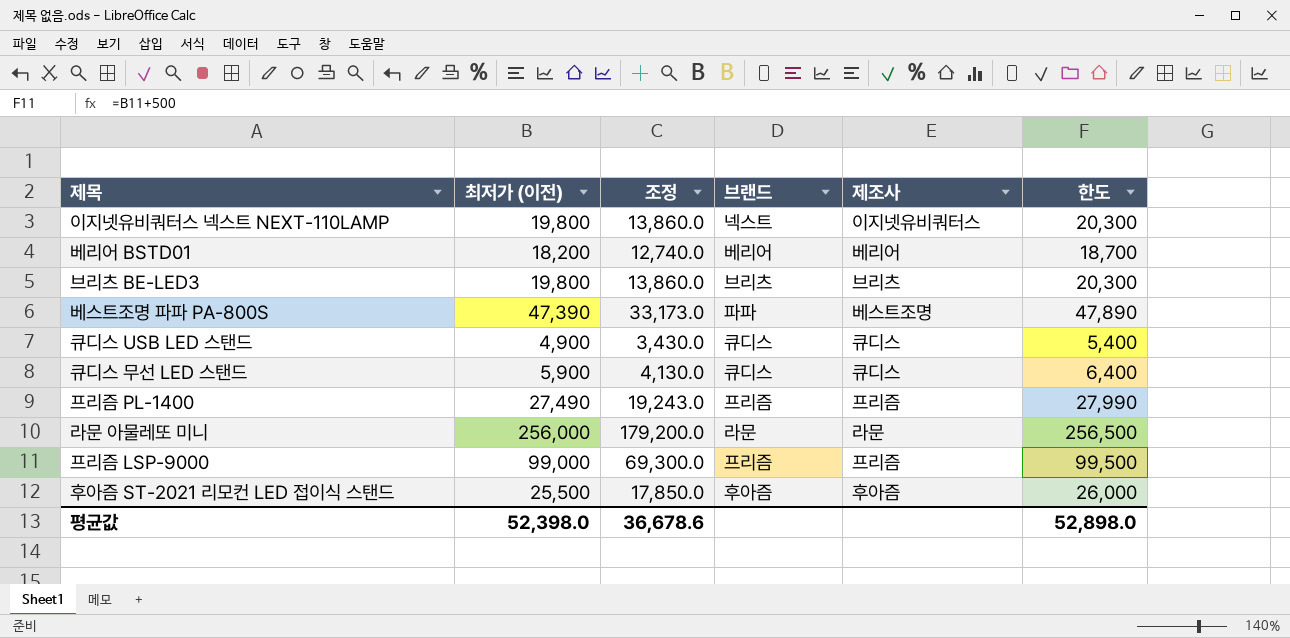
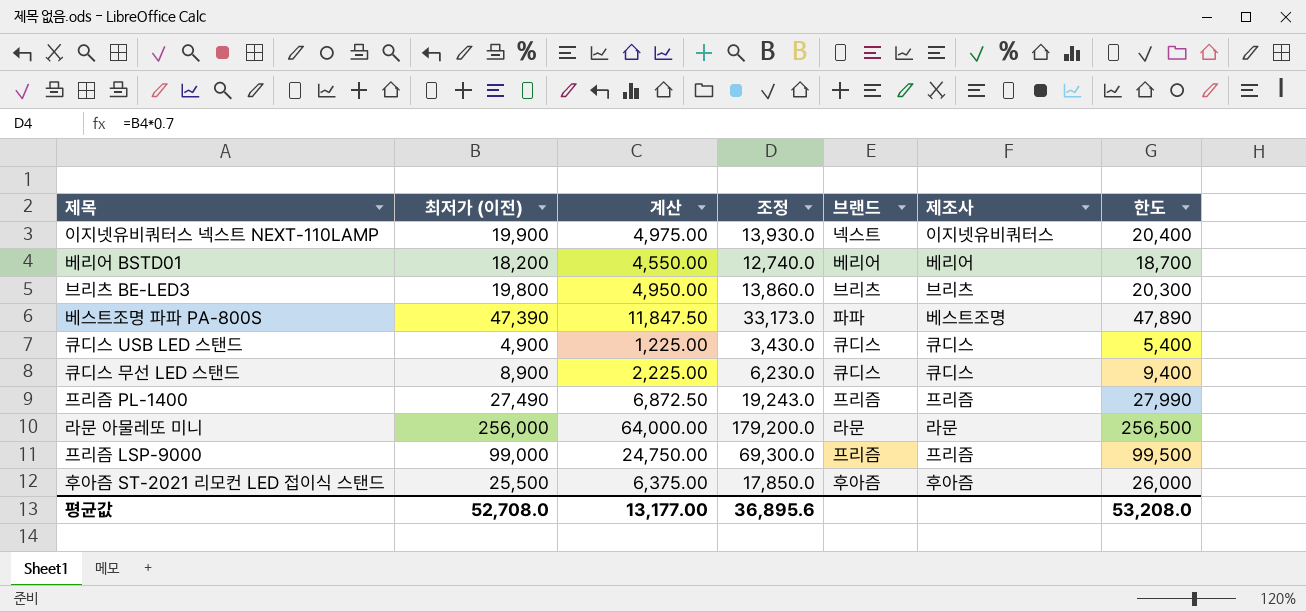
column 계산 | formula: none -> [최저가 (이전)] * 0.25
이지넷유비쿼터스 넥스트 NEXT-110LAMP | 최저가 (이전): 19,800 -> 19,900
이지넷유비쿼터스 넥스트 NEXT-110LAMP | 조정: 13,860.0 -> 13,930.0
이지넷유비쿼터스 넥스트 NEXT-110LAMP | 한도: 20,300 -> 20,400
큐디스 무선 LED 스탠드 | 최저가 (이전): 5,900 -> 8,900
큐디스 무선 LED 스탠드 | 조정: 4,130.0 -> 6,230.0
큐디스 무선 LED 스탠드 | 한도: 6,400 -> 9,400
평균값 | 최저가 (이전): 52,398.0 -> 52,708.0
평균값 | 조정: 36,678.6 -> 36,895.6
평균값 | 한도: 52,898.0 -> 53,208.0

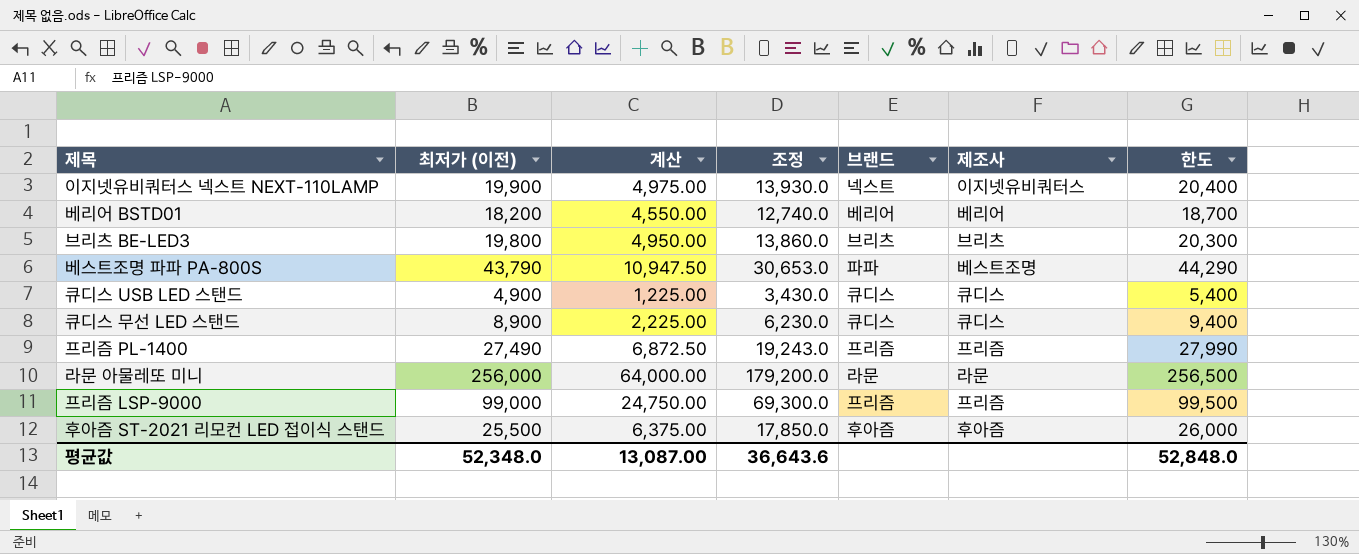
베스트조명 파파 PA-800S | 최저가 (이전): 47,390 -> 43,790
베스트조명 파파 PA-800S | 계산: 11,847.50 -> 10,947.50
베스트조명 파파 PA-800S | 조정: 33,173.0 -> 30,653.0
베스트조명 파파 PA-800S | 한도: 47,890 -> 44,290
평균값 | 최저가 (이전): 52,708.0 -> 52,348.0
평균값 | 계산: 13,177.00 -> 13,087.00
평균값 | 조정: 36,895.6 -> 36,643.6
평균값 | 한도: 53,208.0 -> 52,848.0

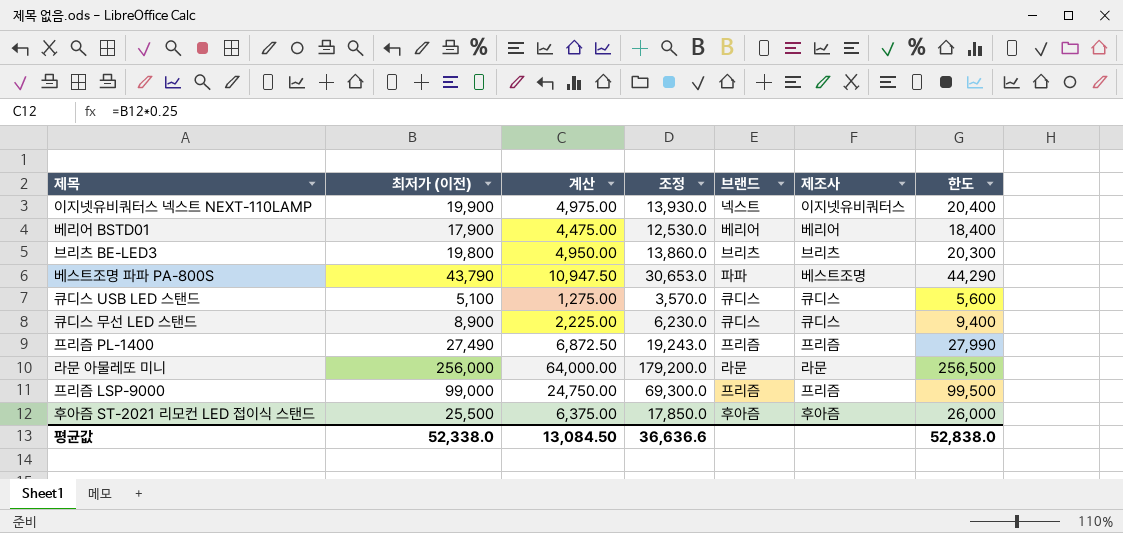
베리어 BSTD01 | 최저가 (이전): 18,200 -> 17,900
베리어 BSTD01 | 계산: 4,550.00 -> 4,475.00
베리어 BSTD01 | 조정: 12,740.0 -> 12,530.0
베리어 BSTD01 | 한도: 18,700 -> 18,400
큐디스 USB LED 스탠드 | 최저가 (이전): 4,900 -> 5,100
큐디스 USB LED 스탠드 | 계산: 1,225.00 -> 1,275.00
큐디스 USB LED 스탠드 | 조정: 3,430.0 -> 3,570.0
큐디스 USB LED 스탠드 | 한도: 5,400 -> 5,600
평균값 | 최저가 (이전): 52,348.0 -> 52,338.0
평균값 | 계산: 13,087.00 -> 13,084.50
평균값 | 조정: 36,643.6 -> 36,636.6
평균값 | 한도: 52,848.0 -> 52,838.0

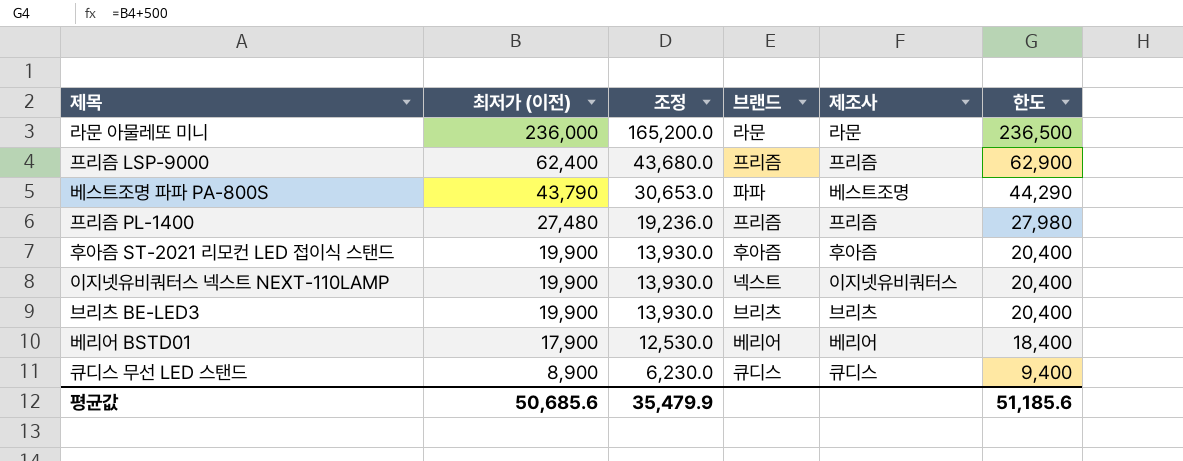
row order: none -> 최저가 (이전) descending
column 계산 | formula: [최저가 (이전)] * 0.25 -> none
row 큐디스 USB LED 스탠드: 5,100 | 1,275.00 | 3,570.0 | 큐디스 | 큐디스 | 5,600 -> none
라문 아물레또 미니 | 최저가 (이전): 256,000 -> 236,000
라문 아물레또 미니 | 조정: 179,200.0 -> 165,200.0
라문 아물레또 미니 | 한도: 256,500 -> 236,500
프리즘 LSP-9000 | 최저가 (이전): 99,000 -> 62,400
프리즘 LSP-9000 | 조정: 69,300.0 -> 43,680.0
프리즘 LSP-9000 | 한도: 99,500 -> 62,900
프리즘 PL-1400 | 최저가 (이전): 27,490 -> 27,480
프리즘 PL-1400 | 조정: 19,243.0 -> 19,236.0
프리즘 PL-1400 | 한도: 27,990 -> 27,980
후아즘 ST-2021 리모컨 LED 접이식 스탠드 | 최저가 (이전): 25,500 -> 19,900
후아즘 ST-2021 리모컨 LED 접이식 스탠드 | 조정: 17,850.0 -> 13,930.0
후아즘 ST-2021 리모컨 LED 접이식 스탠드 | 한도: 26,000 -> 20,400
브리츠 BE-LED3 | 최저가 (이전): 19,800 -> 19,900
브리츠 BE-LED3 | 조정: 13,860.0 -> 13,930.0
브리츠 BE-LED3 | 한도: 20,300 -> 20,400
평균값 | 최저가 (이전): 52,338.0 -> 50,685.6
평균값 | 조정: 36,636.6 -> 35,479.9
평균값 | 한도: 52,838.0 -> 51,185.6

